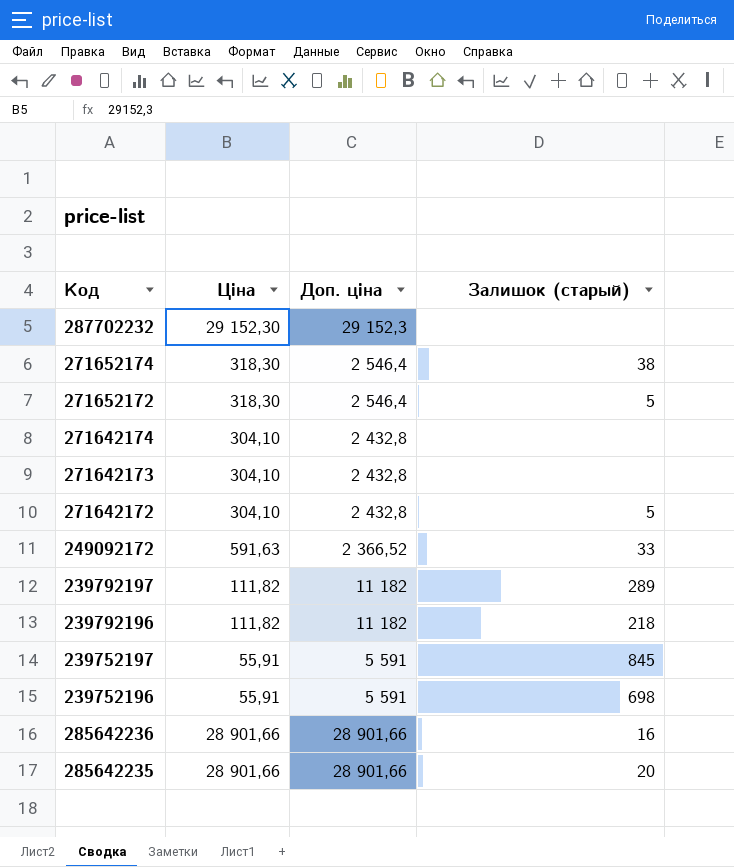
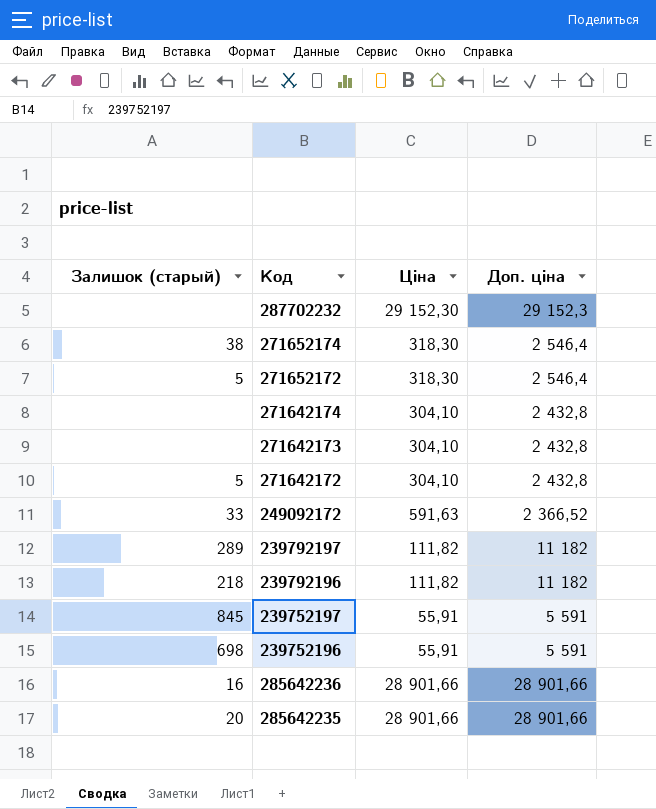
column Залишок (старый) | position: 4 -> 1

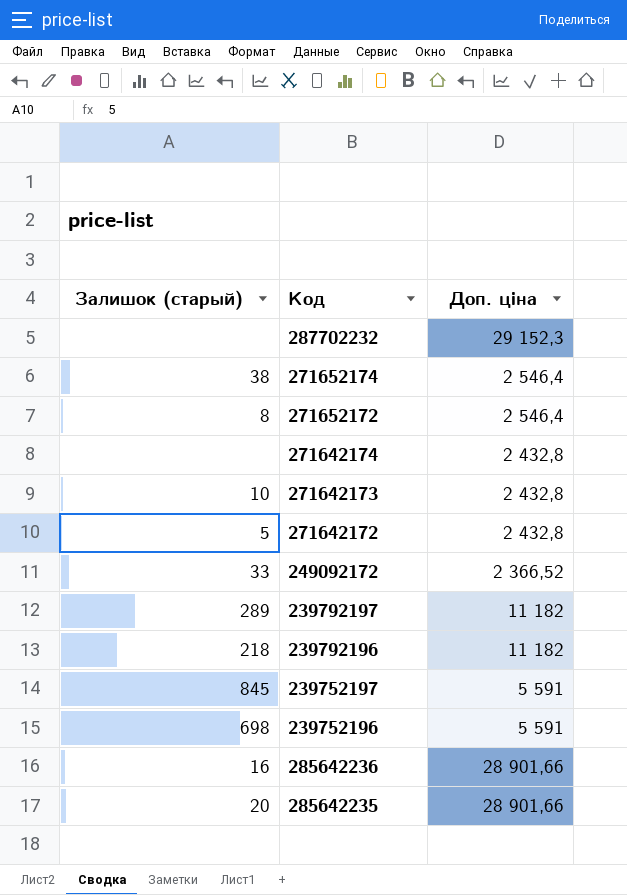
column Ціна | position: 3 -> none
271652172 | Залишок (старый): 5 -> 8
271642173 | Залишок (старый): none -> 10

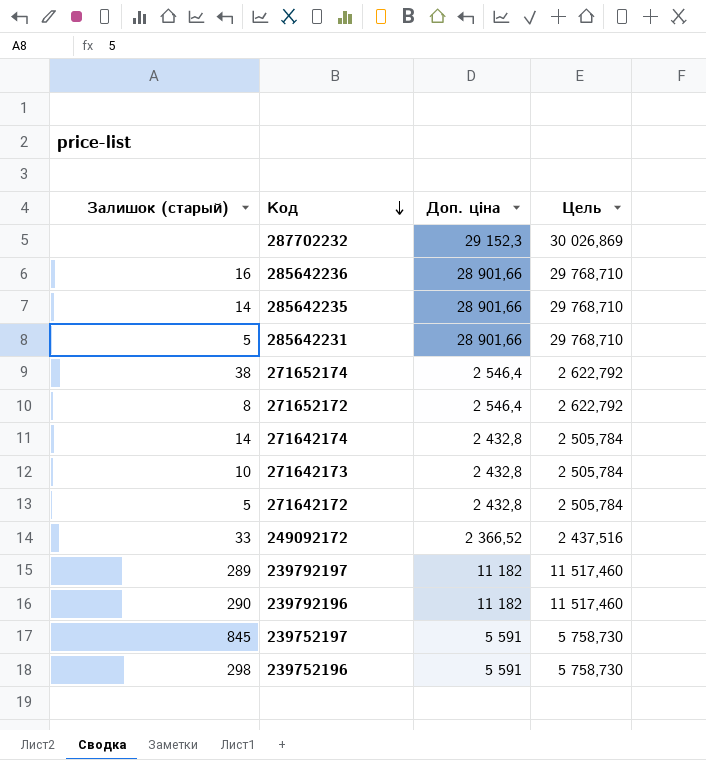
row order: none -> Код descending
column Цель | formula: none -> [Доп. ціна] * 1,03
285642235 | Залишок (старый): 20 -> 14
row 285642231: none -> 5 | 28 901,66 | 29 768,710
271642174 | Залишок (старый): none -> 14
239792196 | Залишок (старый): 218 -> 290
239752196 | Залишок (старый): 698 -> 298

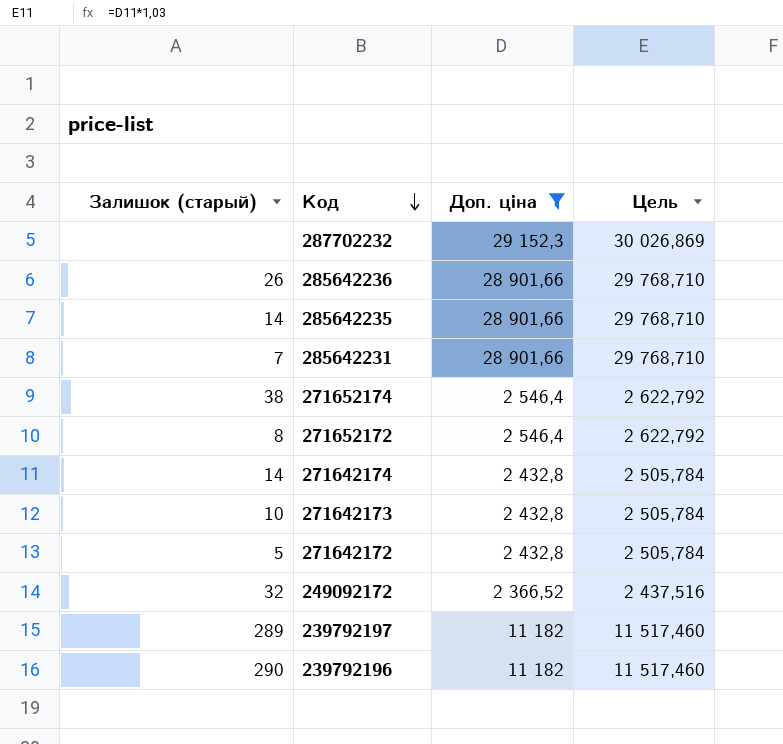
filter: none -> Доп. ціна != 5 591
285642236 | Залишок (старый): 16 -> 26
285642231 | Залишок (старый): 5 -> 7
249092172 | Залишок (старый): 33 -> 32

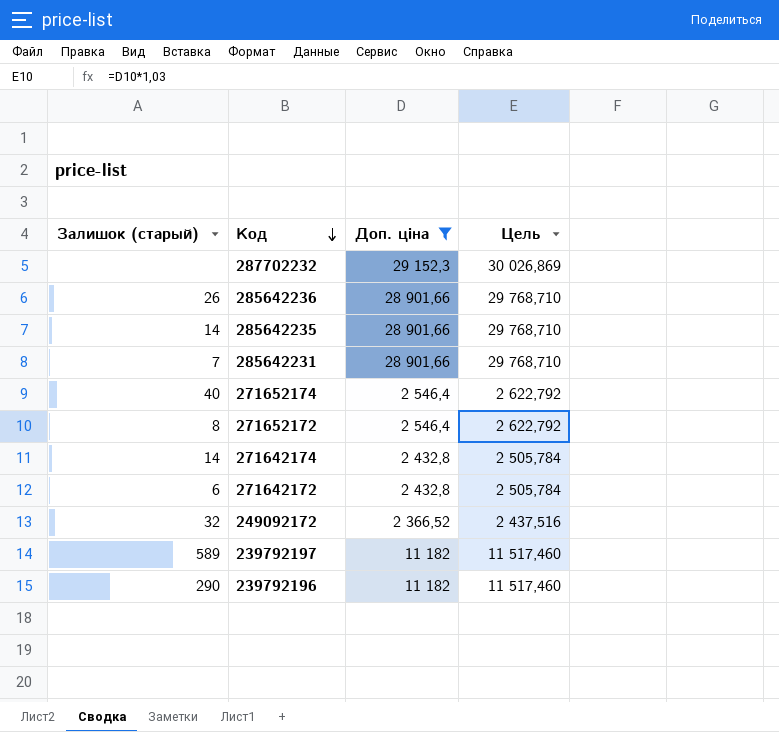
row 271642173: 10 | 2 432,8 | 2 505,784 -> none
271652174 | Залишок (старый): 38 -> 40
271642172 | Залишок (старый): 5 -> 6
239792197 | Залишок (старый): 289 -> 589

